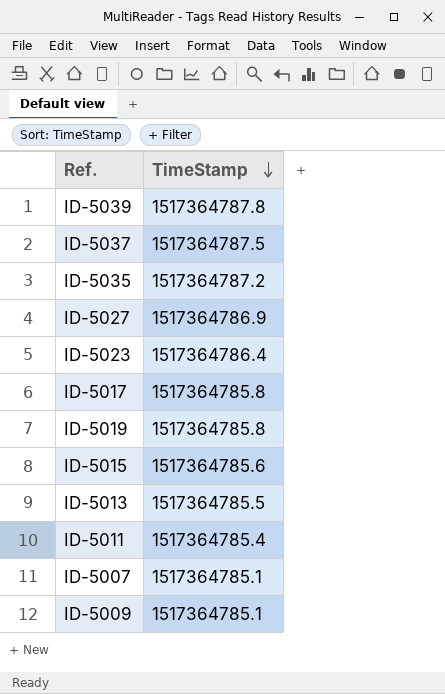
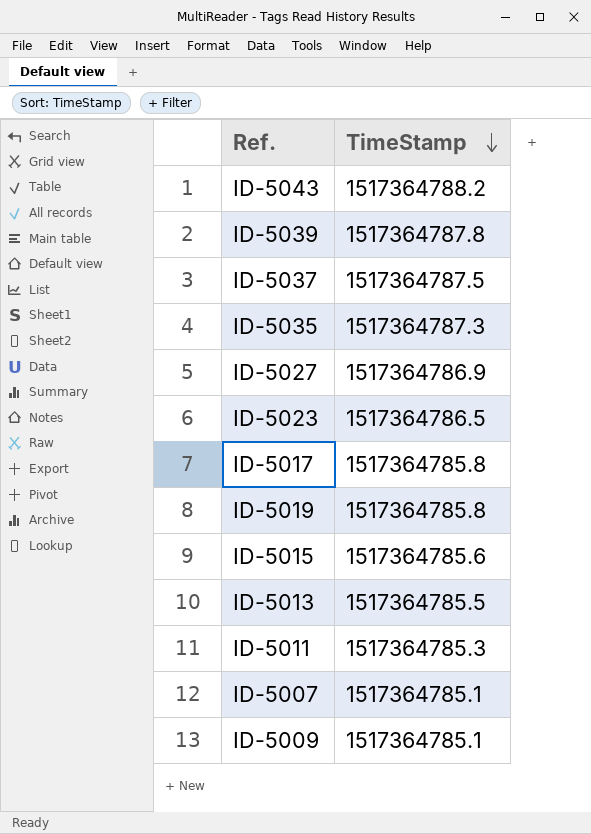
row ID-5043: none -> 1517364788.2
ID-5035 | TimeStamp: 1517364787.2 -> 1517364787.3
ID-5023 | TimeStamp: 1517364786.4 -> 1517364786.5
ID-5011 | TimeStamp: 1517364785.4 -> 1517364785.3

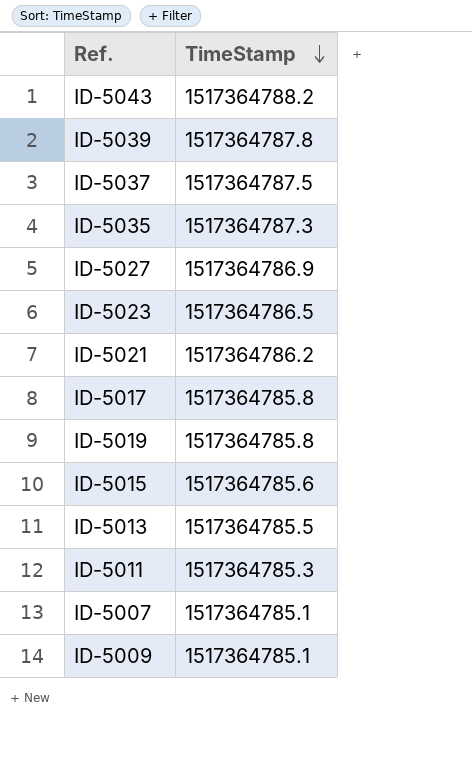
row ID-5021: none -> 1517364786.2

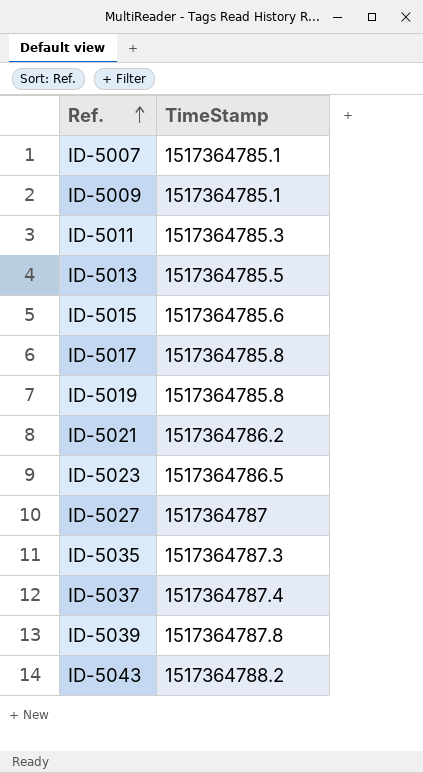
row order: TimeStamp descending -> Ref. ascending
ID-5027 | TimeStamp: 1517364786.9 -> 1517364787
ID-5037 | TimeStamp: 1517364787.5 -> 1517364787.4

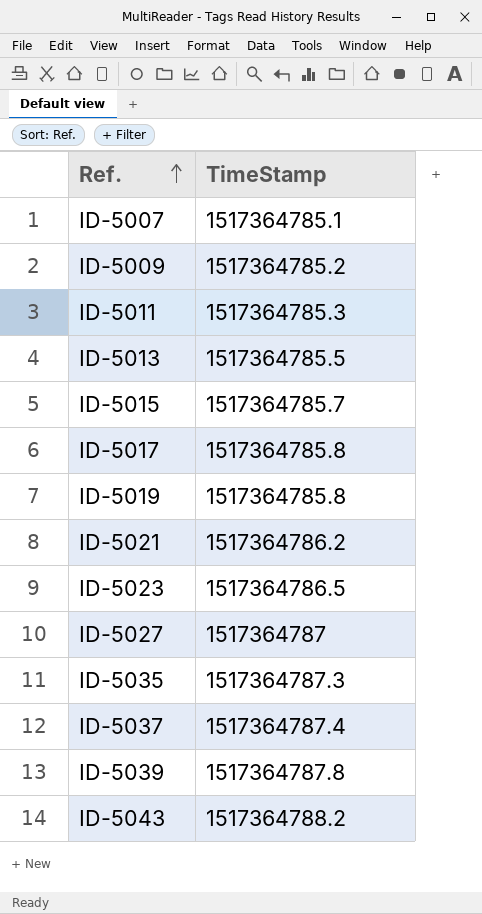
ID-5009 | TimeStamp: 1517364785.1 -> 1517364785.2
ID-5015 | TimeStamp: 1517364785.6 -> 1517364785.7

